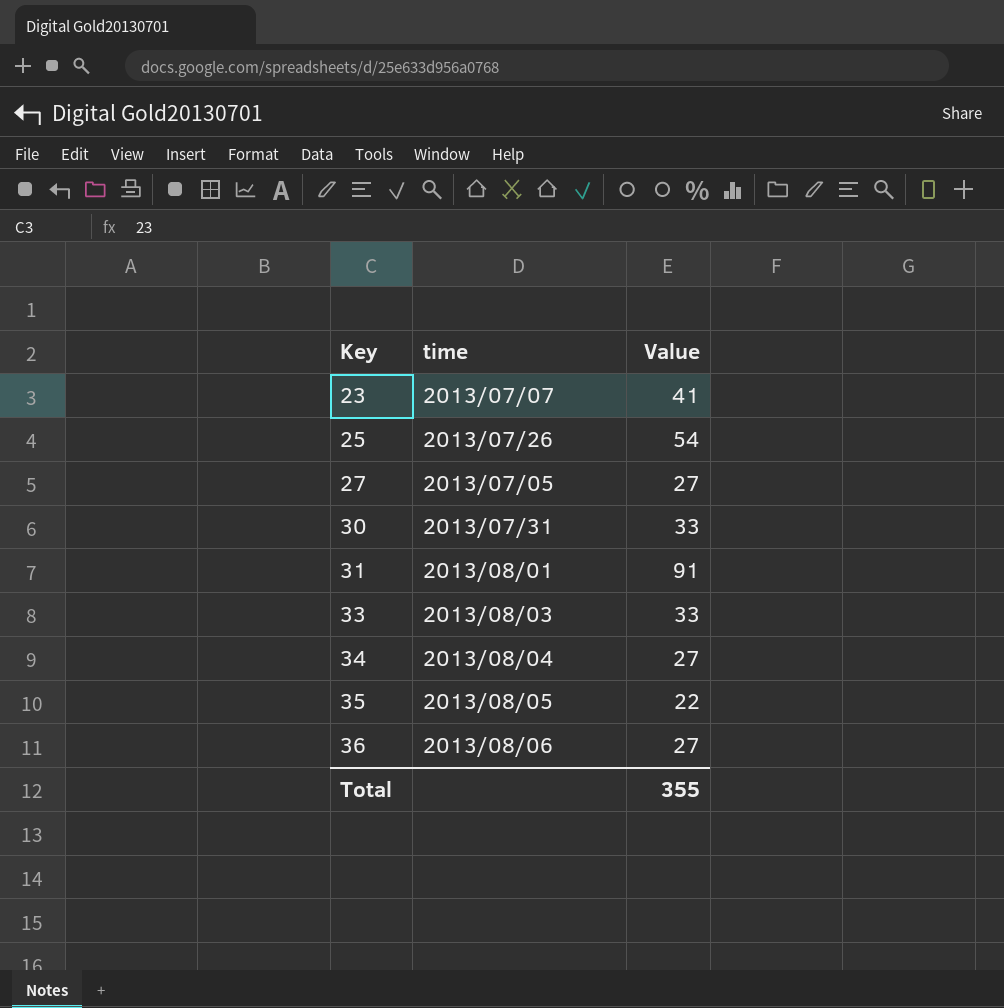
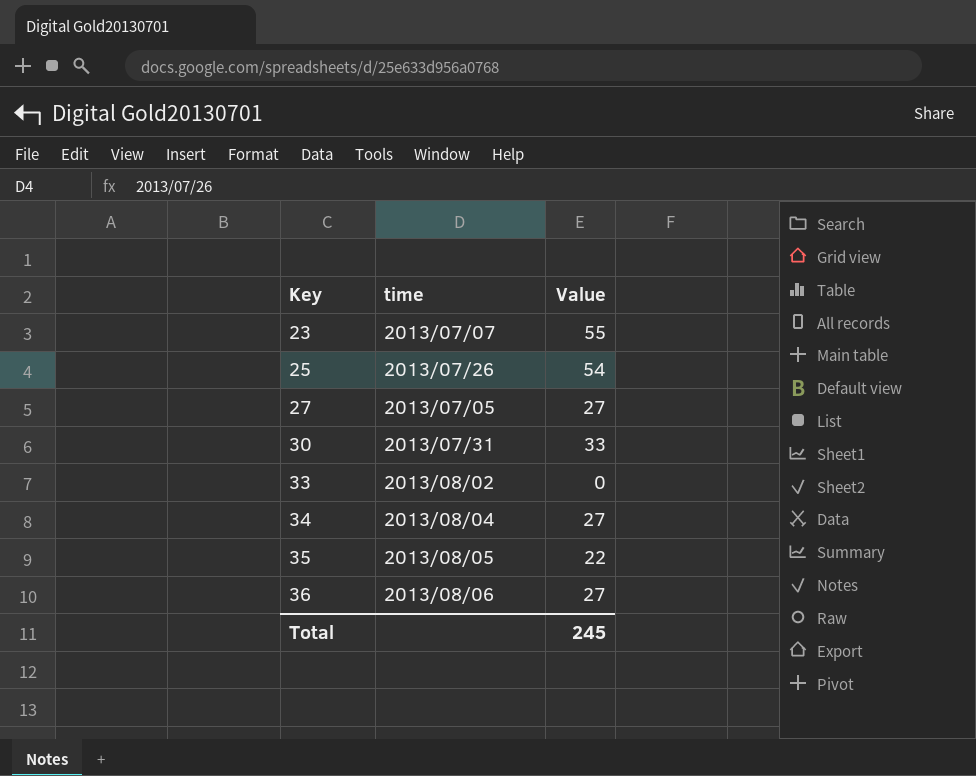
row 31: 2013/08/01 | 91 -> none
23 | Value: 41 -> 55
33 | time: 2013/08/03 -> 2013/08/02
33 | Value: 33 -> 0
Total | Value: 355 -> 245

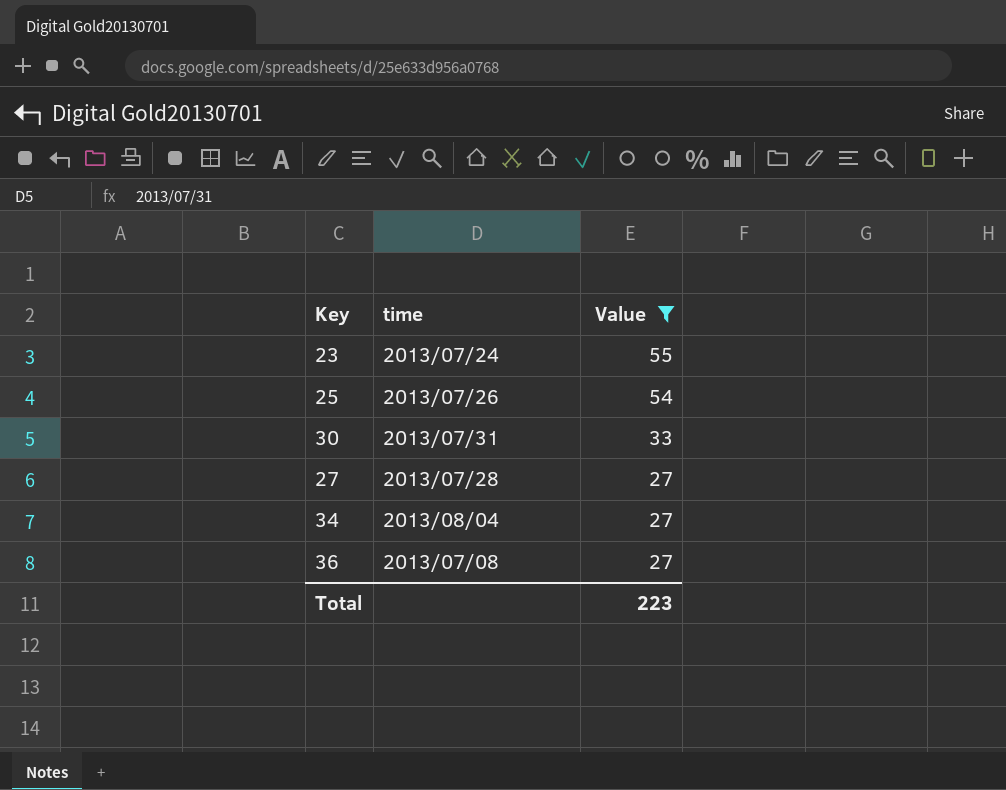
filter: none -> Value >= 27
row order: Key ascending -> Value descending
23 | time: 2013/07/07 -> 2013/07/24
27 | time: 2013/07/05 -> 2013/07/28
36 | time: 2013/08/06 -> 2013/07/08
Total | Value: 245 -> 223

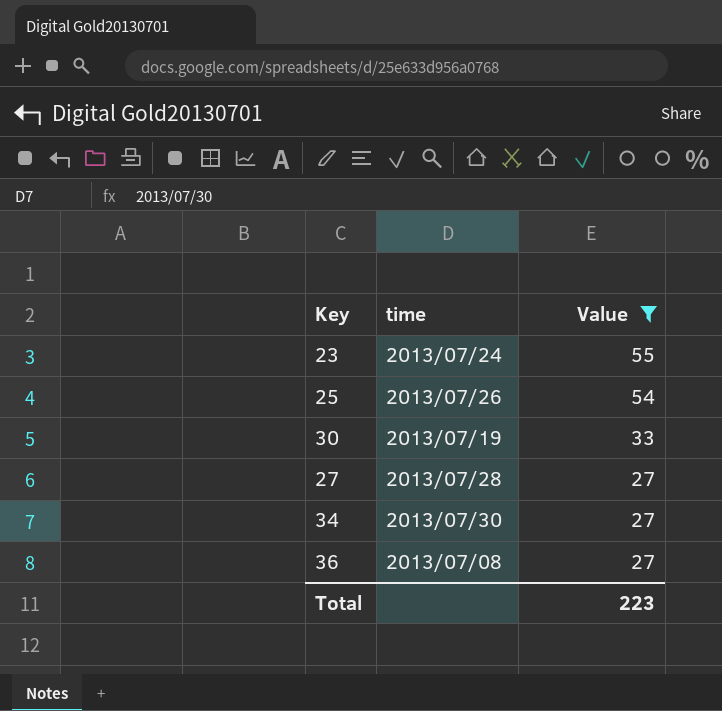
30 | time: 2013/07/31 -> 2013/07/19
34 | time: 2013/08/04 -> 2013/07/30

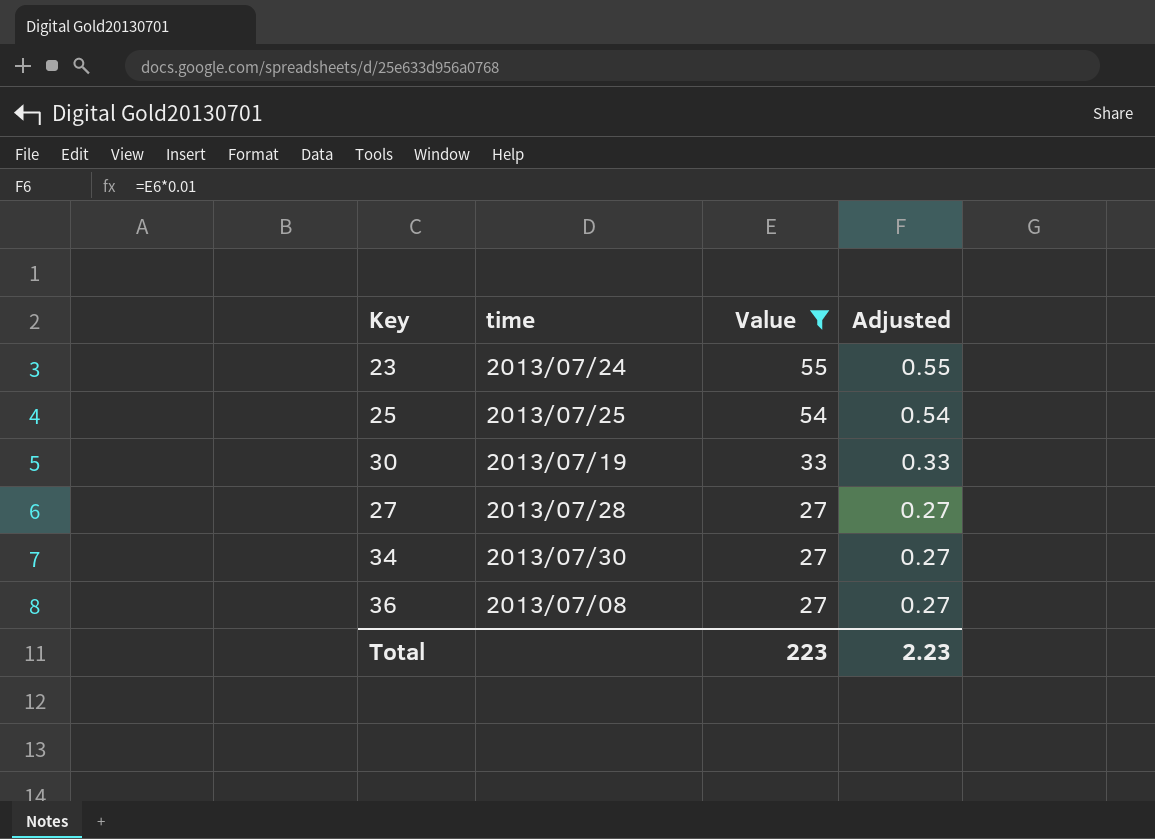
column Adjusted | formula: none -> [Value] * 0.01
25 | time: 2013/07/26 -> 2013/07/25

